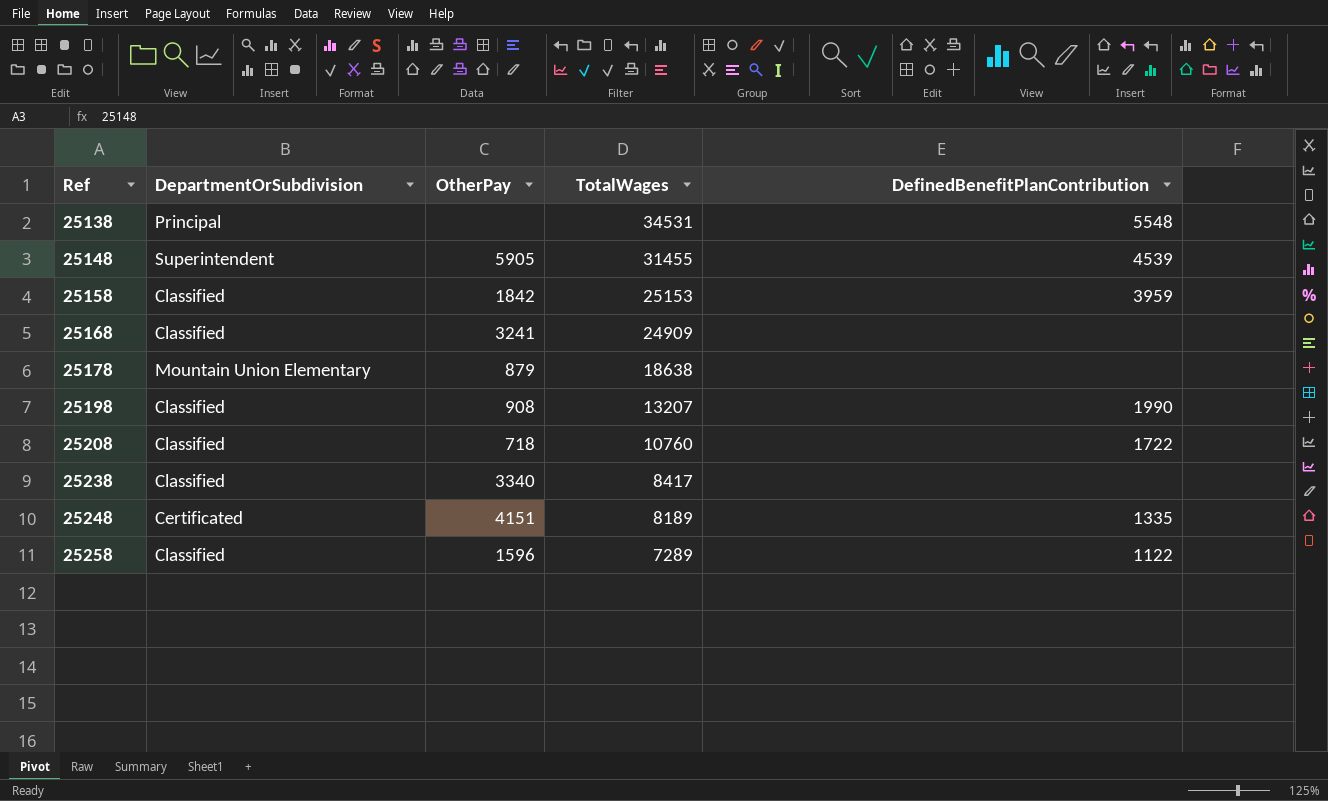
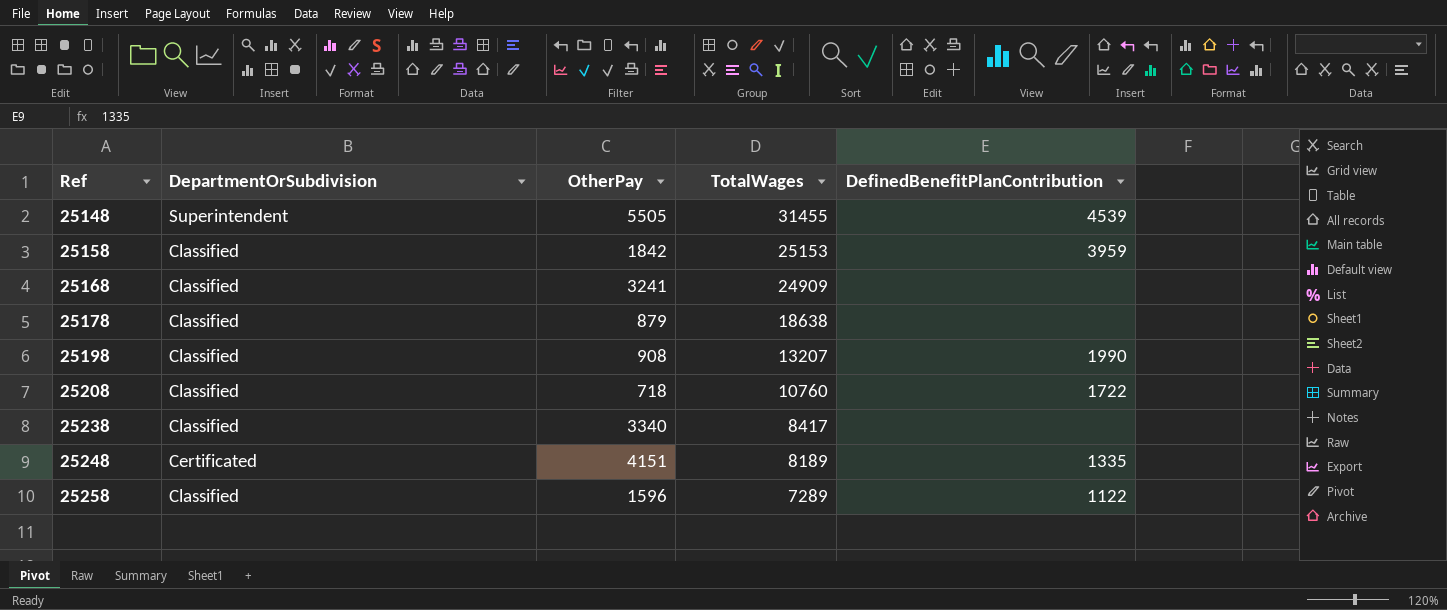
row 25138: Principal | none | 34531 | 5548 -> none
25148 | OtherPay: 5905 -> 5505
25178 | DepartmentOrSubdivision: Mountain Union Elementary -> Classified

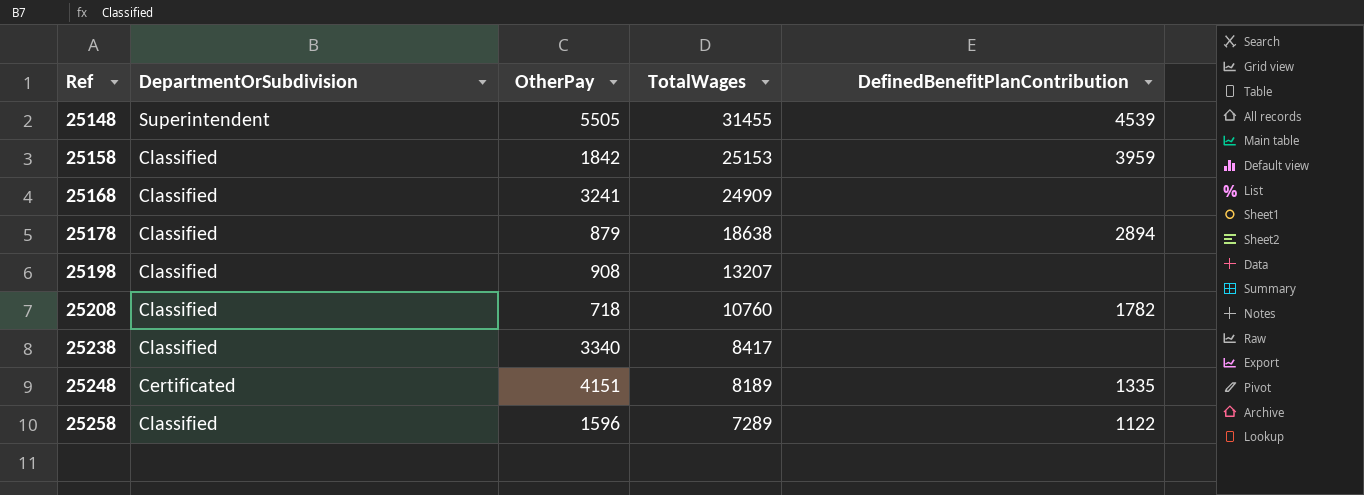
25178 | DefinedBenefitPlanContribution: none -> 2894
25198 | DefinedBenefitPlanContribution: 1990 -> none
25208 | DefinedBenefitPlanContribution: 1722 -> 1782

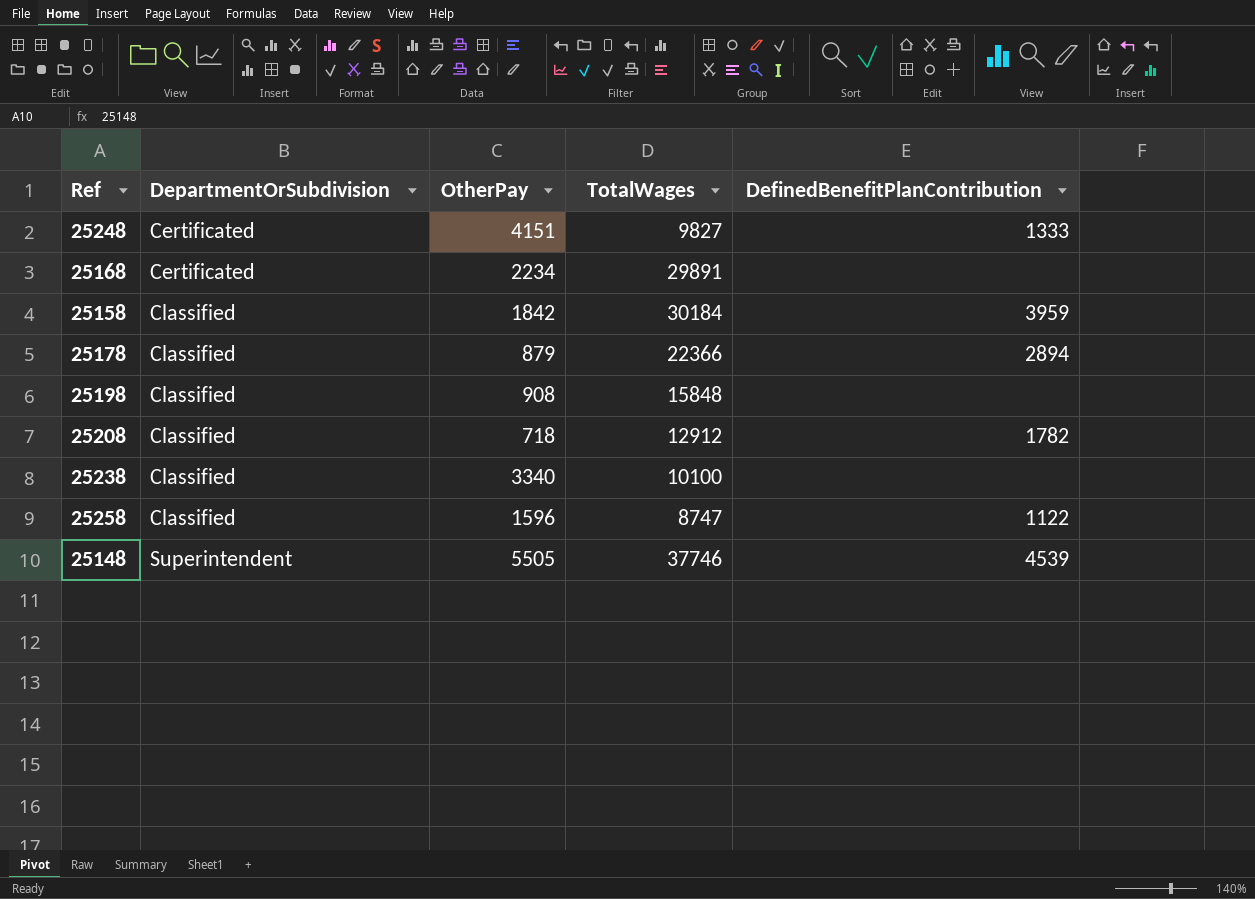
row order: Ref ascending -> DepartmentOrSubdivision ascending
25248 | TotalWages: 8189 -> 9827
25248 | DefinedBenefitPlanContribution: 1335 -> 1333
25168 | DepartmentOrSubdivision: Classified -> Certificated
25168 | OtherPay: 3241 -> 2234
25168 | TotalWages: 24909 -> 29891
25158 | TotalWages: 25153 -> 30184
25178 | TotalWages: 18638 -> 22366
25198 | TotalWages: 13207 -> 15848
25208 | TotalWages: 10760 -> 12912
25238 | TotalWages: 8417 -> 10100
25258 | TotalWages: 7289 -> 8747
25148 | TotalWages: 31455 -> 37746

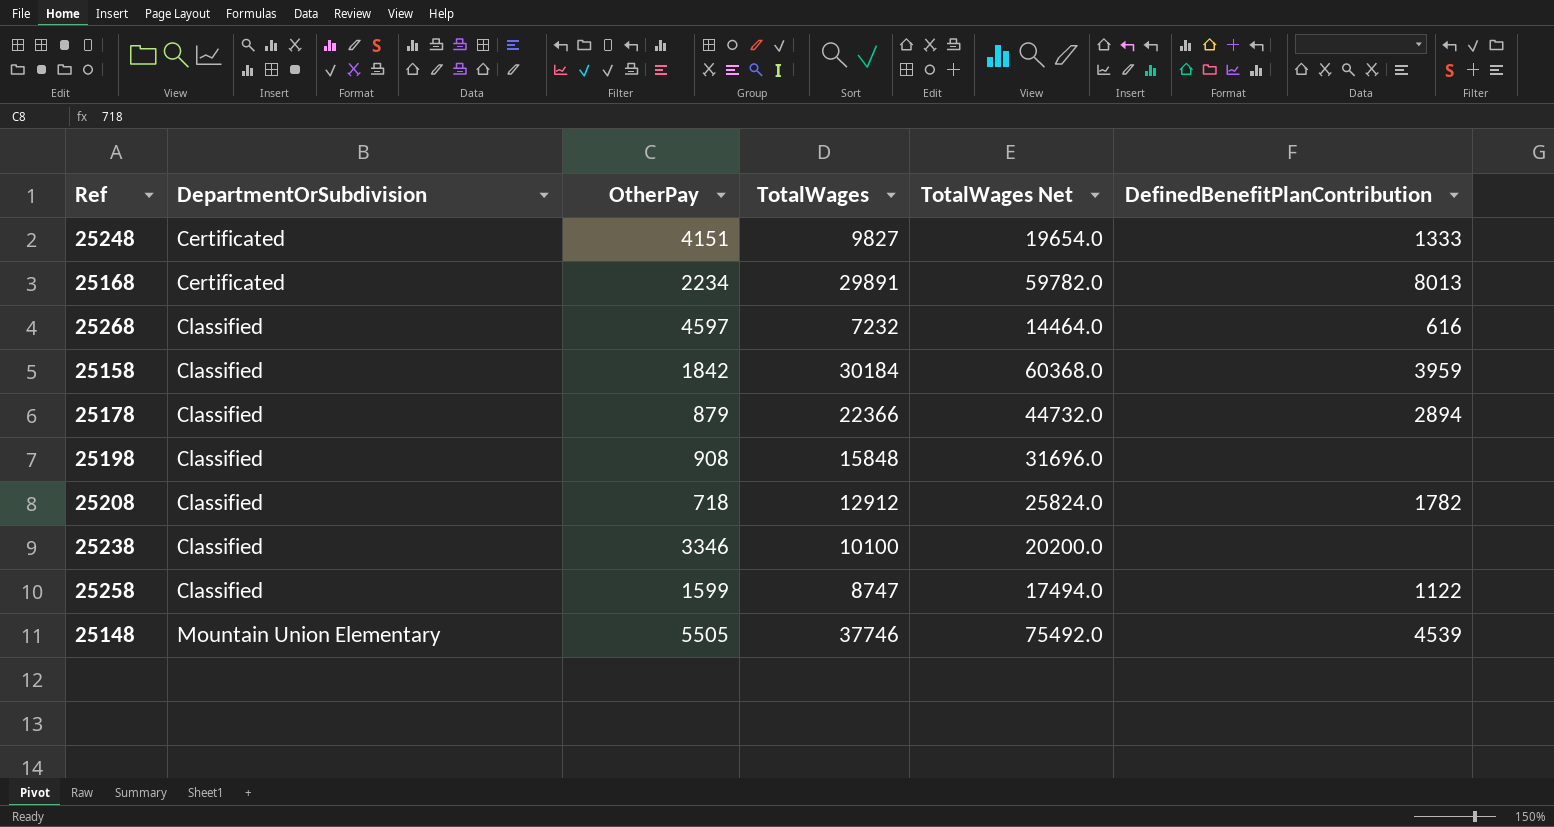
column TotalWages Net | formula: none -> [TotalWages] * 2
25168 | DefinedBenefitPlanContribution: none -> 8013
row 25268: none -> Classified | 4597 | 7232 | 14464.0 | 616
25238 | OtherPay: 3340 -> 3346
25258 | OtherPay: 1596 -> 1599
25148 | DepartmentOrSubdivision: Superintendent -> Mountain Union Elementary

